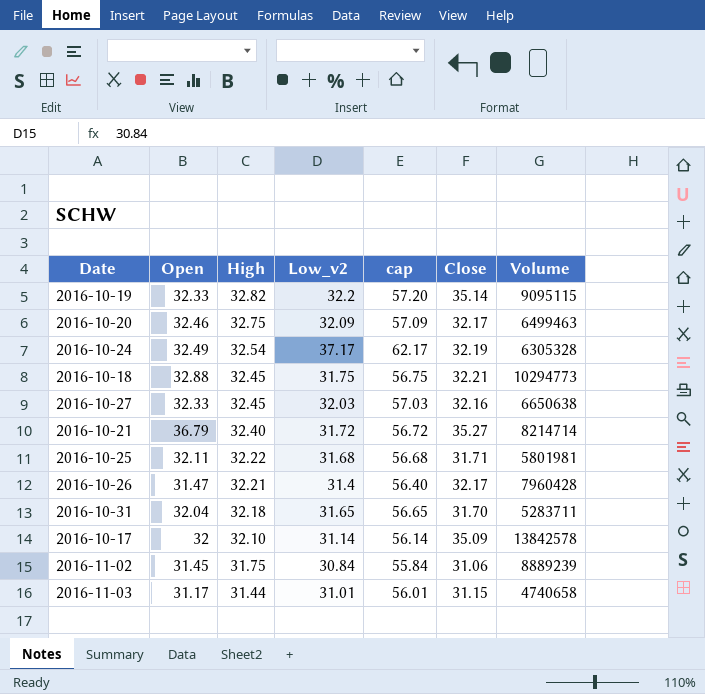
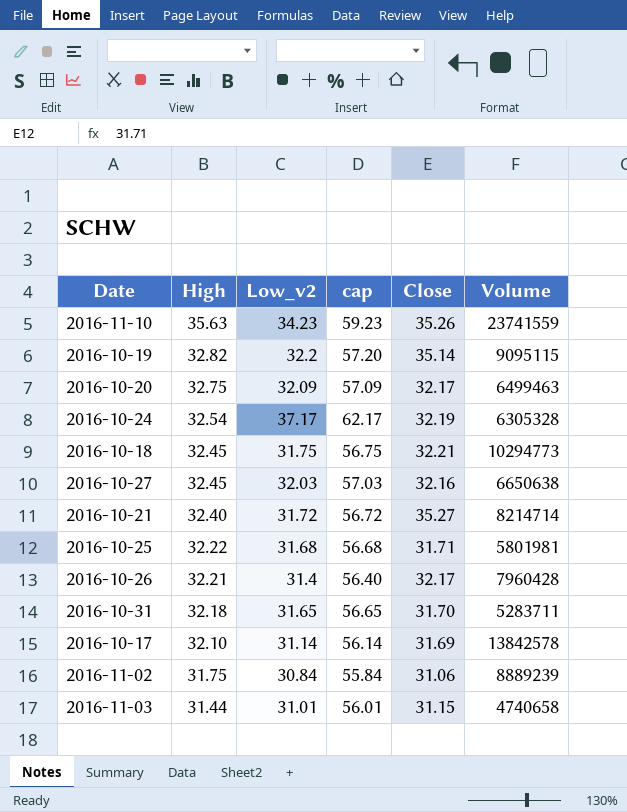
column Open | position: 2 -> none
row 2016-11-10: none -> 35.63 | 34.23 | 59.23 | 35.26 | 23741559
2016-10-17 | Close: 35.09 -> 31.69

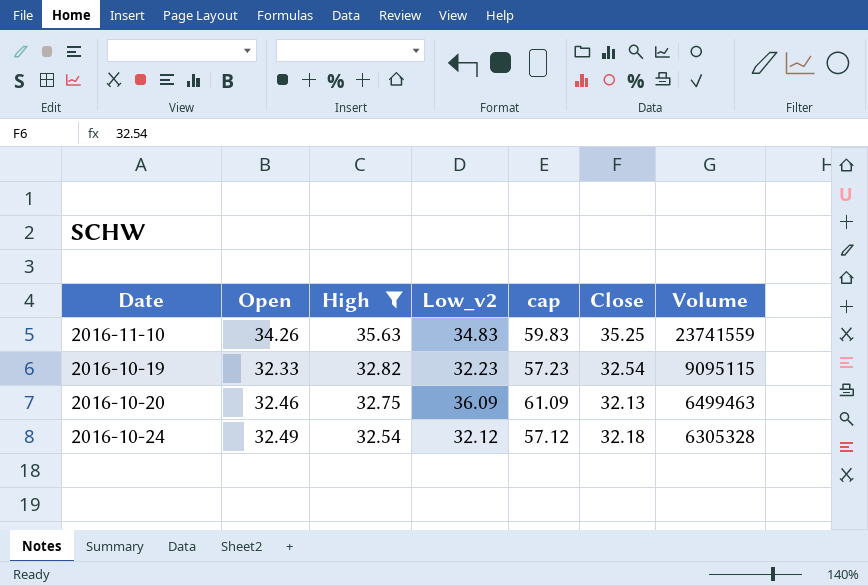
filter: none -> High >= 32.54
column Open | position: none -> 2
2016-11-10 | Low_v2: 34.23 -> 34.83
2016-11-10 | cap: 59.23 -> 59.83
2016-11-10 | Close: 35.26 -> 35.25
2016-10-19 | Low_v2: 32.2 -> 32.23
2016-10-19 | cap: 57.20 -> 57.23
2016-10-19 | Close: 35.14 -> 32.54
2016-10-20 | Low_v2: 32.09 -> 36.09
2016-10-20 | cap: 57.09 -> 61.09
2016-10-20 | Close: 32.17 -> 32.13
2016-10-24 | Low_v2: 37.17 -> 32.12
2016-10-24 | cap: 62.17 -> 57.12
2016-10-24 | Close: 32.19 -> 32.18

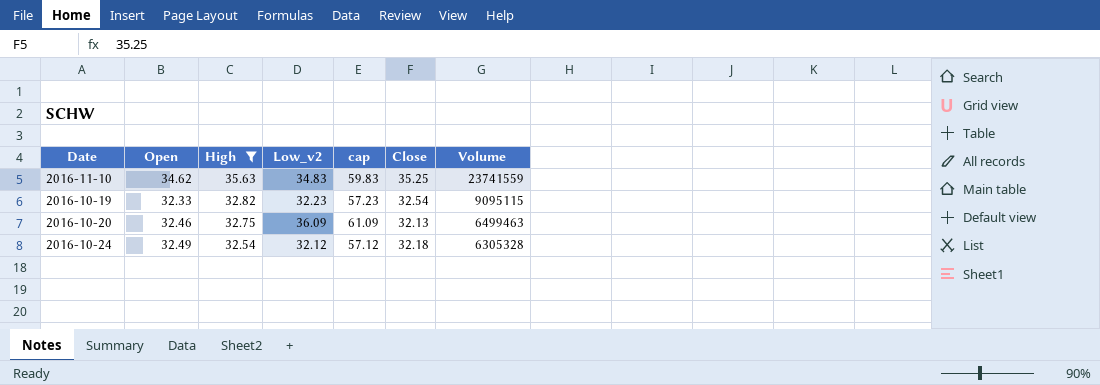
2016-11-10 | Open: 34.26 -> 34.62

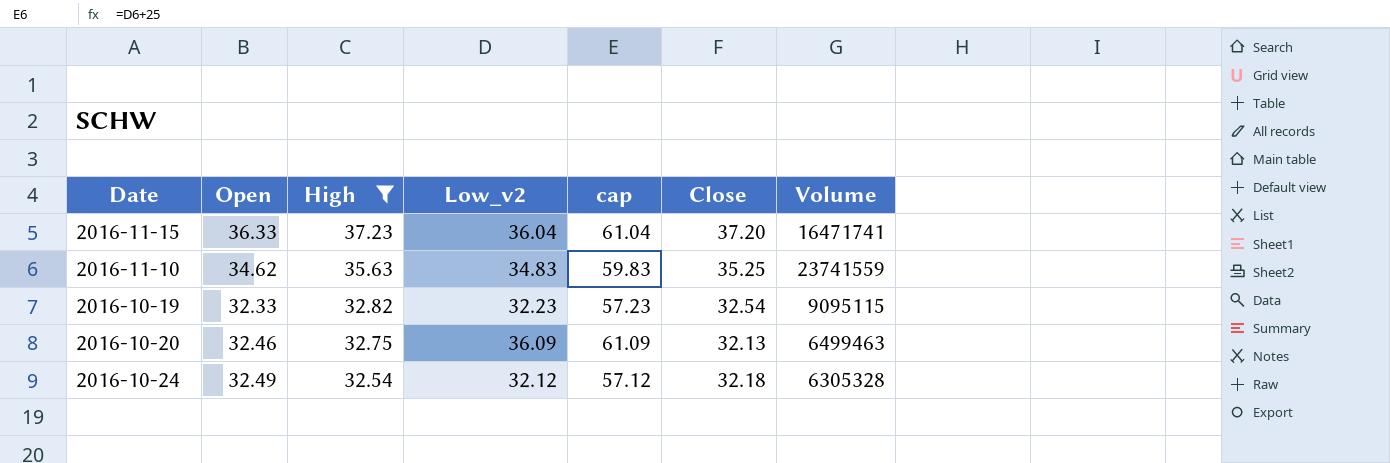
row 2016-11-15: none -> 36.33 | 37.23 | 36.04 | 61.04 | 37.20 | 16471741

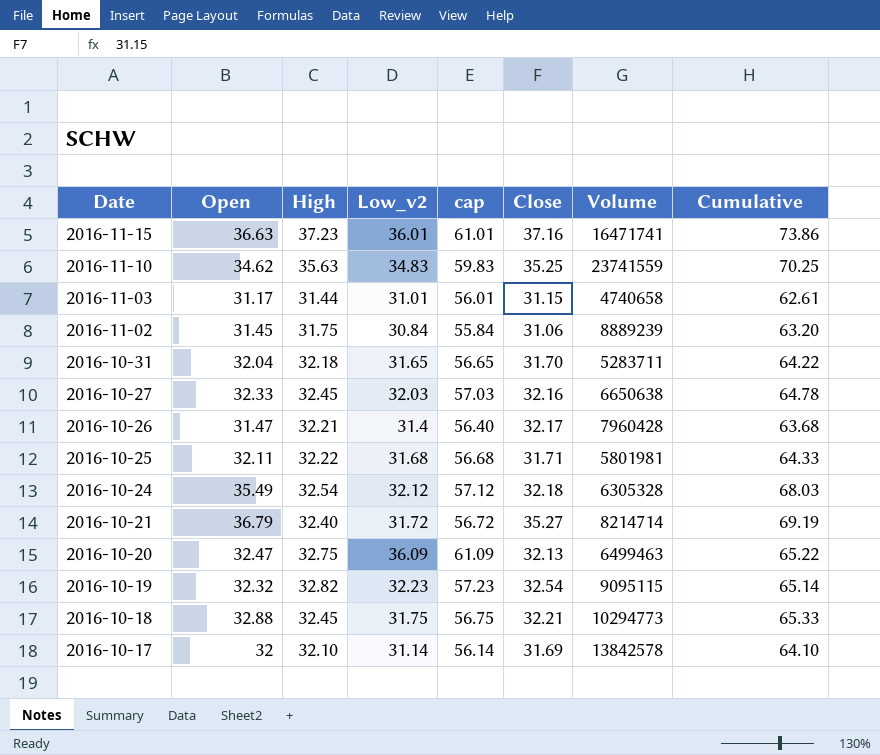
filter: High >= 32.54 -> none
row order: High descending -> Date descending
column Cumulative | formula: none -> [Open] + [High]
2016-11-15 | Open: 36.33 -> 36.63
2016-11-15 | Low_v2: 36.04 -> 36.01
2016-11-15 | cap: 61.04 -> 61.01
2016-11-15 | Close: 37.20 -> 37.16
2016-10-24 | Open: 32.49 -> 35.49
2016-10-20 | Open: 32.46 -> 32.47
2016-10-19 | Open: 32.33 -> 32.32

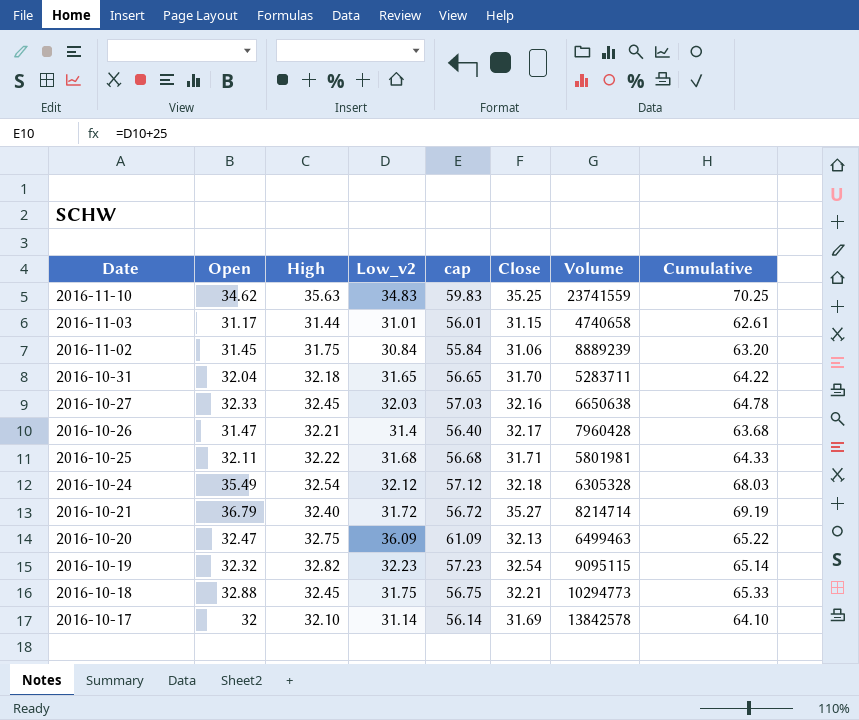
row 2016-11-15: 36.63 | 37.23 | 36.01 | 61.01 | 37.16 | 16471741 | 73.86 -> none

